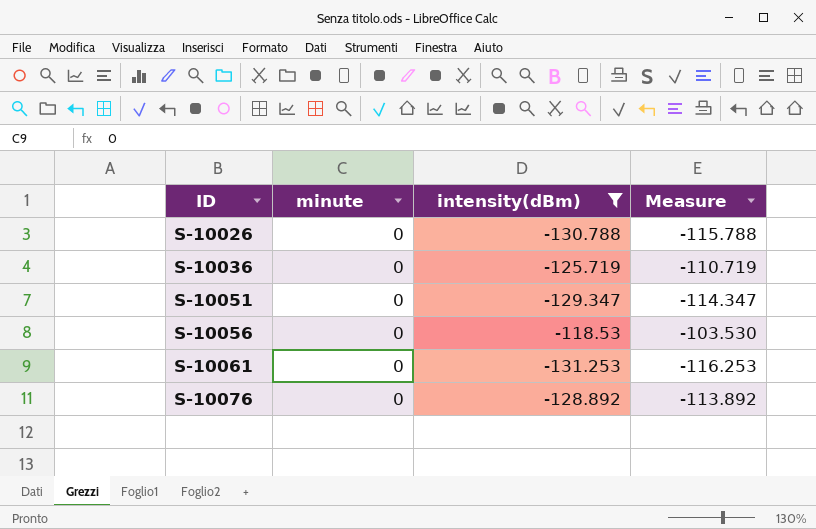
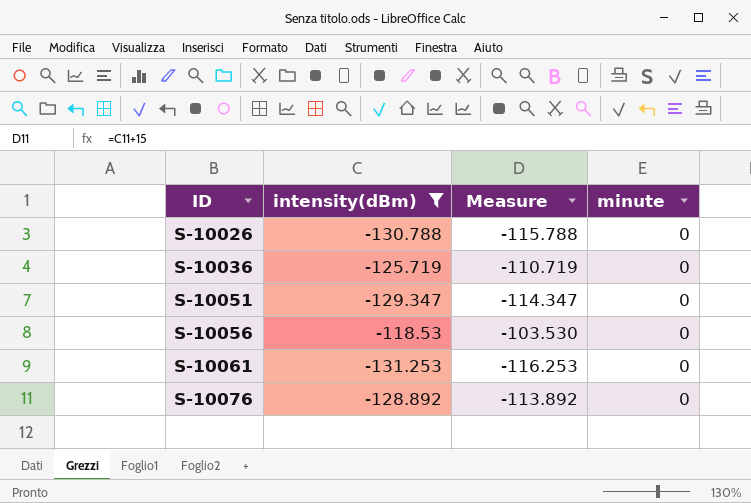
column minute | position: 2 -> 4

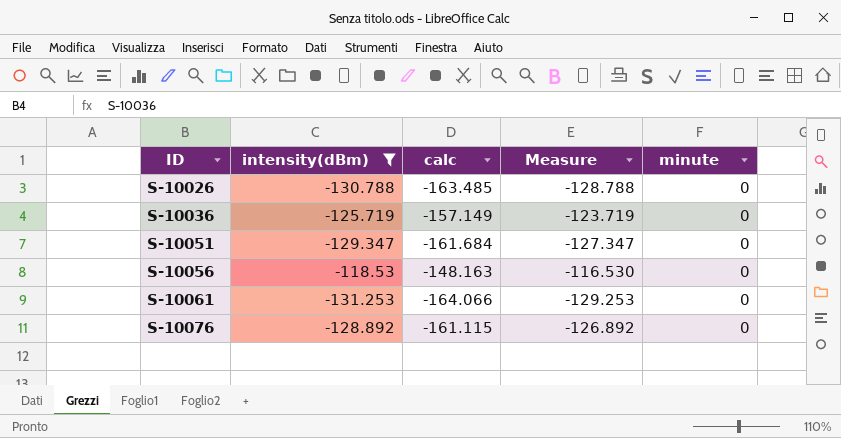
column calc | formula: none -> [intensity(dBm)] * 1.25
column Measure | formula: [intensity(dBm)] + 15 -> [intensity(dBm)] + 2

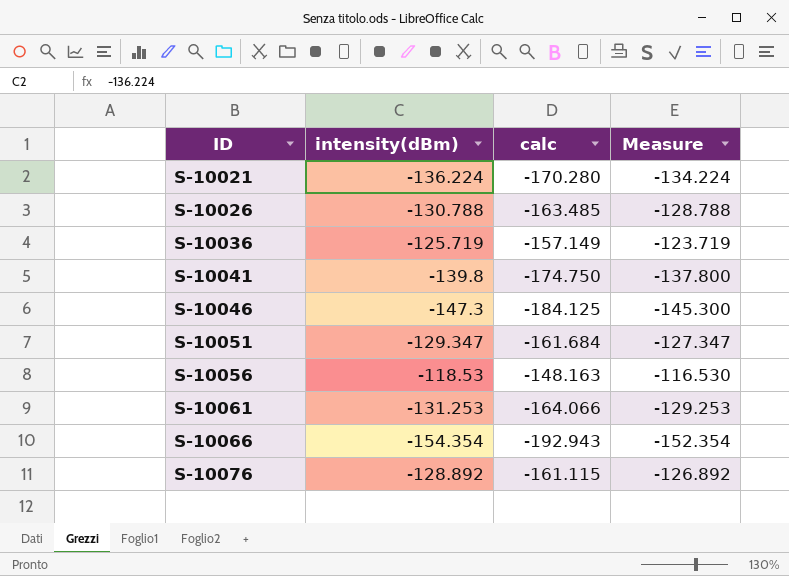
filter: intensity(dBm) >= -131.253 -> none
column minute | position: 5 -> none

